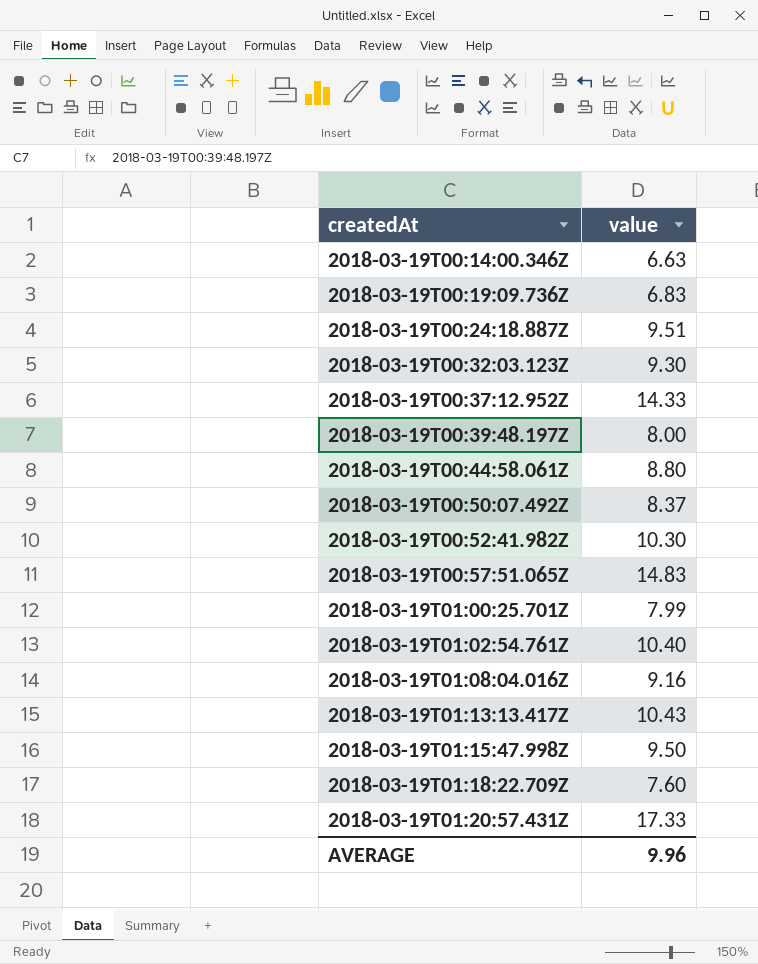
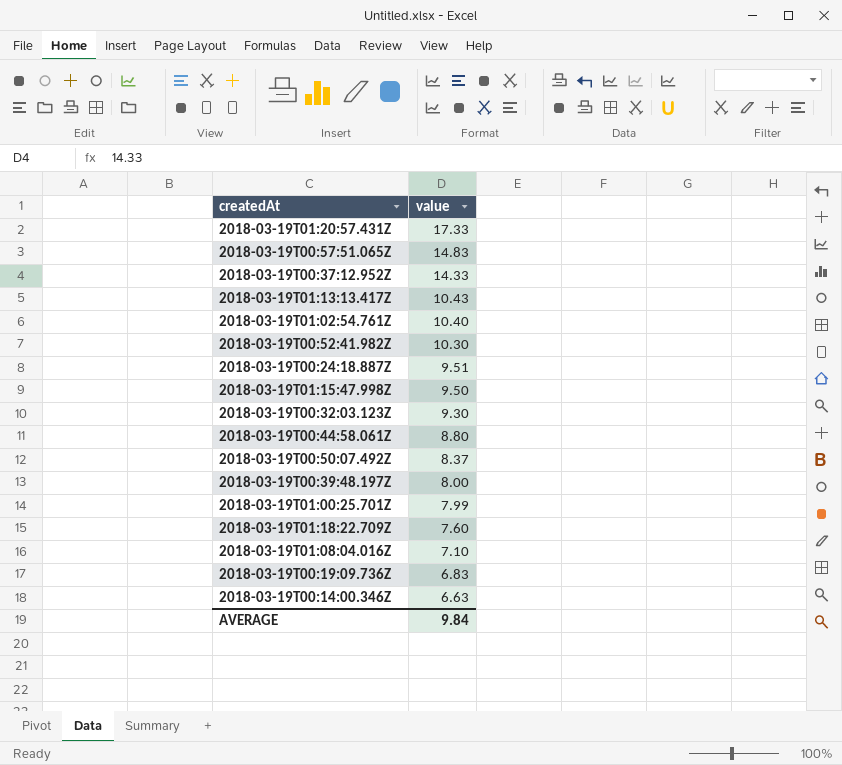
row order: createdAt ascending -> value descending
2018-03-19T01:08:04.016Z | value: 9.16 -> 7.10
AVERAGE | value: 9.96 -> 9.84

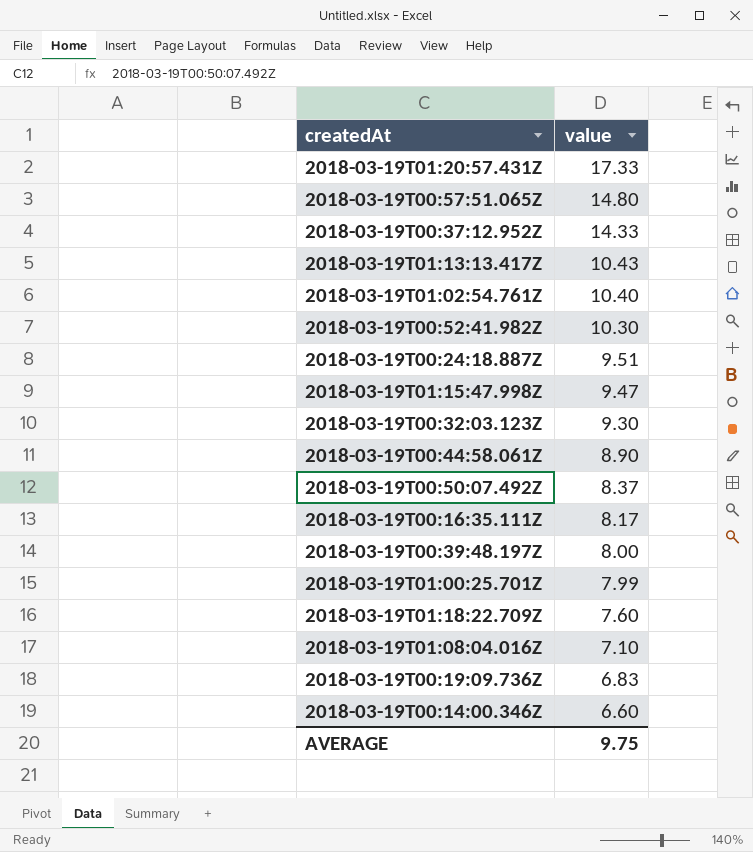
2018-03-19T00:57:51.065Z | value: 14.83 -> 14.80
2018-03-19T01:15:47.998Z | value: 9.50 -> 9.47
2018-03-19T00:44:58.061Z | value: 8.80 -> 8.90
row 2018-03-19T00:16:35.111Z: none -> 8.17
2018-03-19T00:14:00.346Z | value: 6.63 -> 6.60
AVERAGE | value: 9.84 -> 9.75

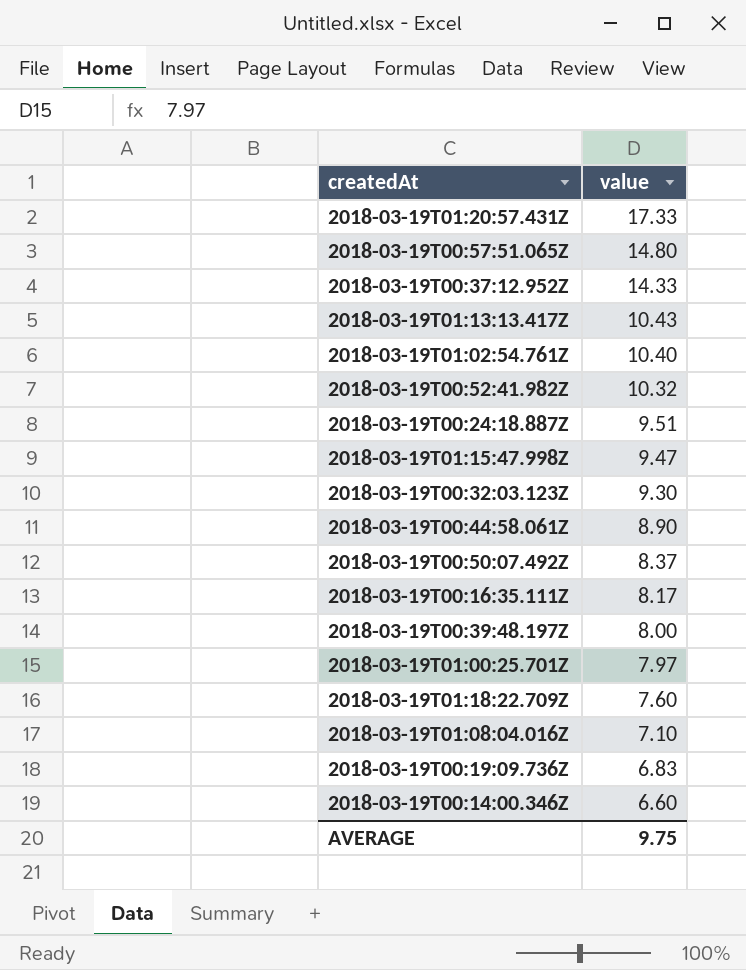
2018-03-19T00:52:41.982Z | value: 10.30 -> 10.32
2018-03-19T01:00:25.701Z | value: 7.99 -> 7.97

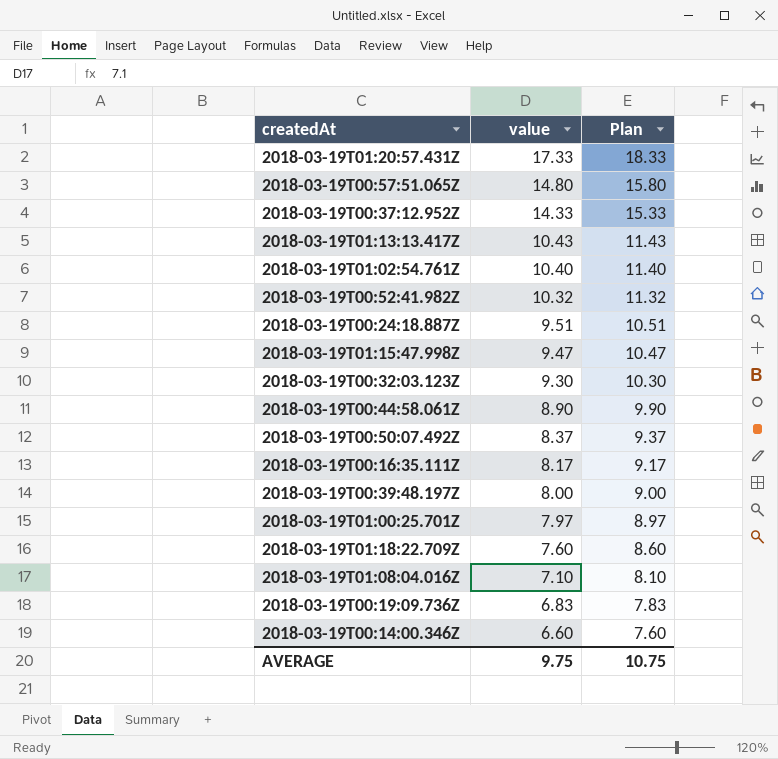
column Plan | formula: none -> [value] + 1

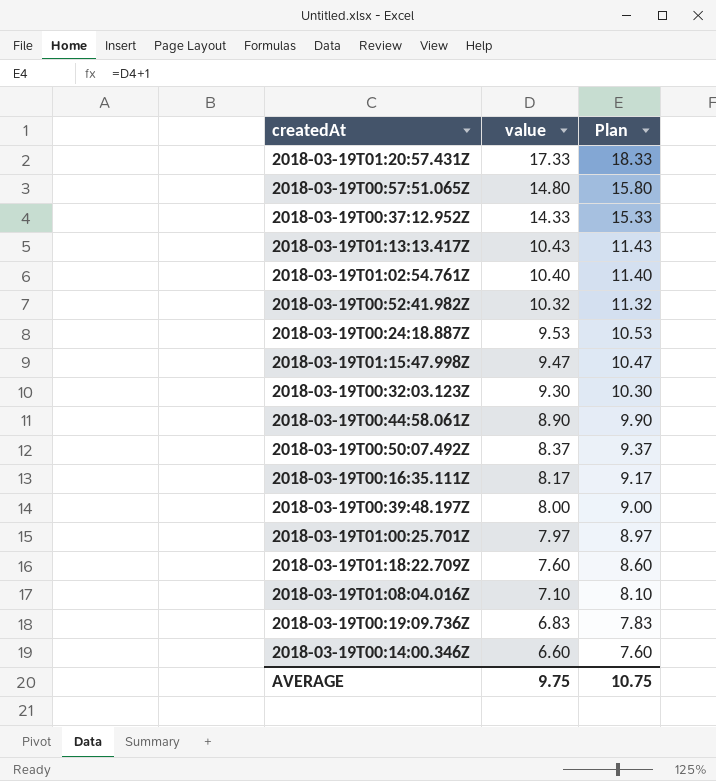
2018-03-19T00:24:18.887Z | value: 9.51 -> 9.53
2018-03-19T00:24:18.887Z | Plan: 10.51 -> 10.53

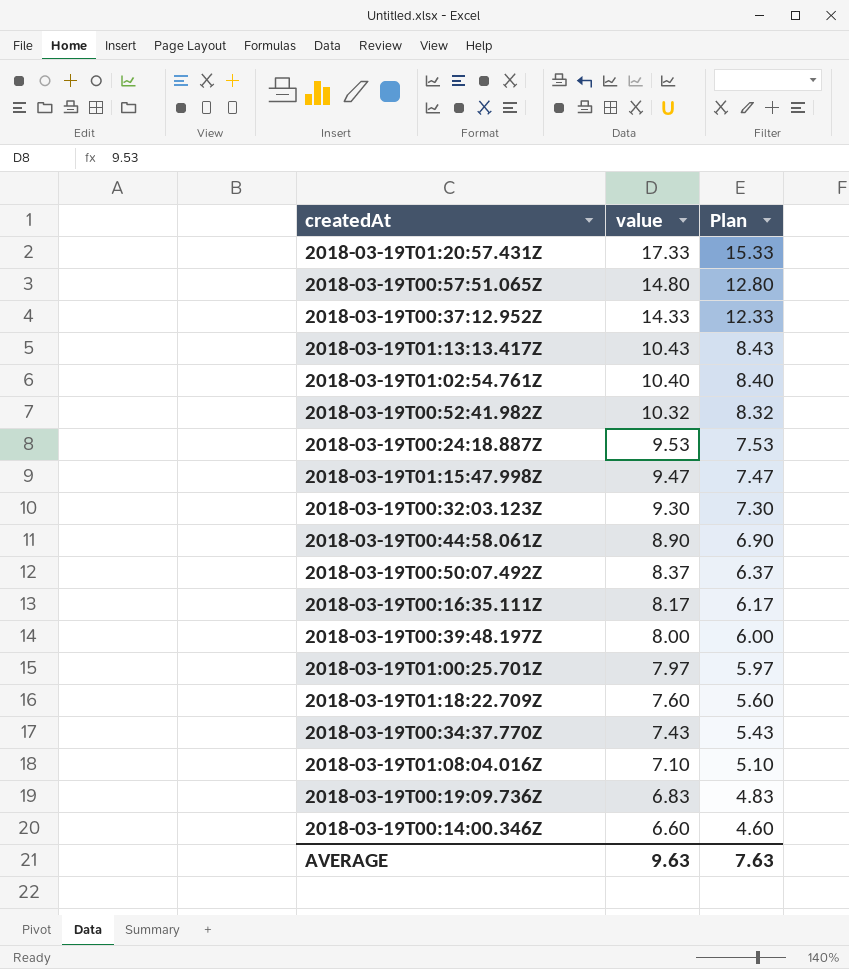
column Plan | formula: [value] + 1 -> [value] - 2
row 2018-03-19T00:34:37.770Z: none -> 7.43 | 5.43
AVERAGE | value: 9.75 -> 9.63
AVERAGE | Plan: 10.75 -> 7.63

